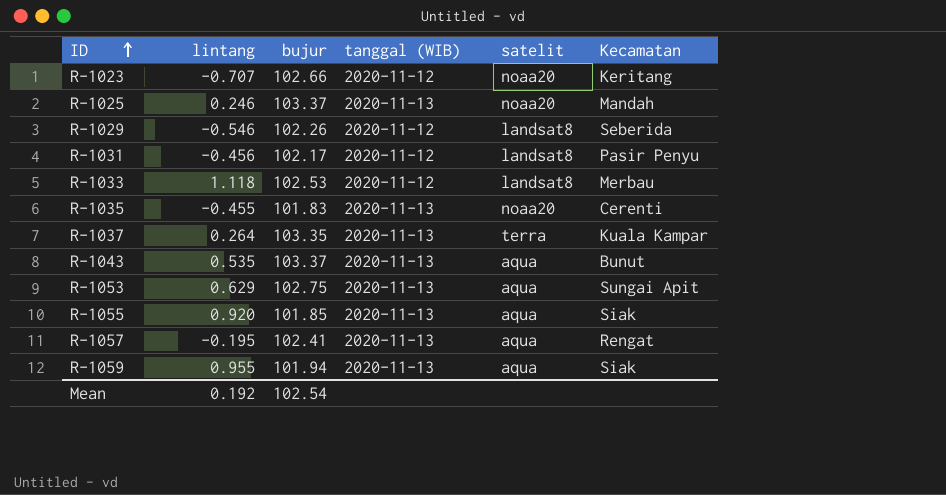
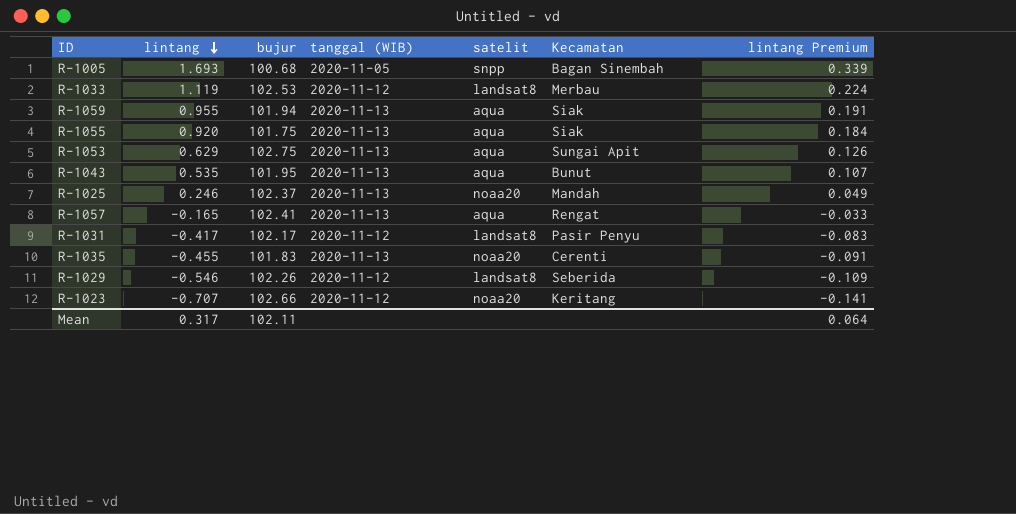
row order: ID ascending -> lintang descending
column lintang Premium | formula: none -> [lintang] * 0.2
row R-1037: 0.264 | 103.35 | 2020-11-13 | terra | Kuala Kampar -> none
row R-1005: none -> 1.693 | 100.68 | 2020-11-05 | snpp | Bagan Sinembah | 0.339
R-1033 | lintang: 1.118 -> 1.119
R-1055 | bujur: 101.85 -> 101.75
R-1043 | bujur: 103.37 -> 101.95
R-1025 | bujur: 103.37 -> 102.37
R-1057 | lintang: -0.195 -> -0.165
R-1031 | lintang: -0.456 -> -0.417
Mean | lintang: 0.192 -> 0.317
Mean | bujur: 102.54 -> 102.11

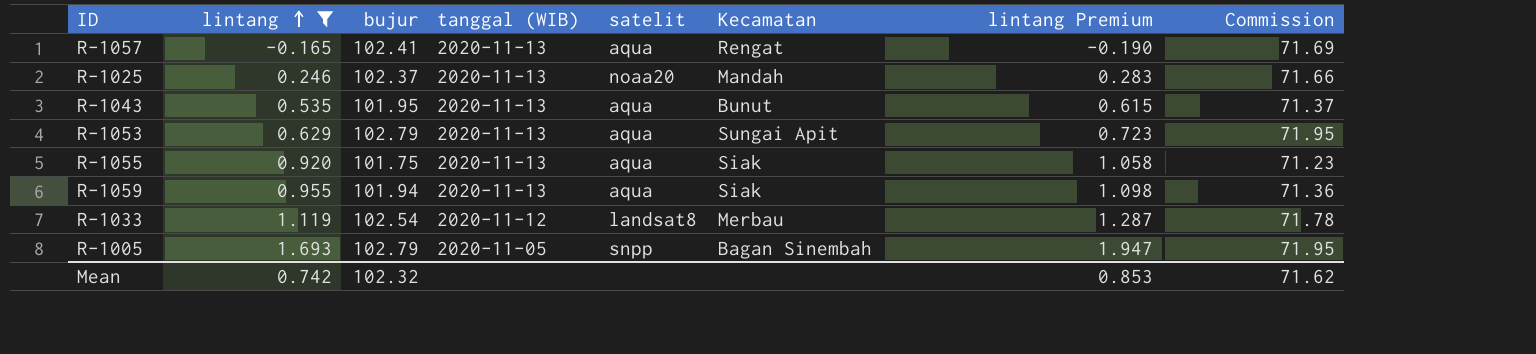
filter: none -> lintang >= -0.165
row order: lintang descending -> lintang ascending
column lintang Premium | formula: [lintang] * 0.2 -> [lintang] * 1.15
column Commission | formula: none -> [bujur] * 0.7
R-1053 | bujur: 102.75 -> 102.79
R-1033 | bujur: 102.53 -> 102.54
R-1005 | bujur: 100.68 -> 102.79
Mean | lintang: 0.317 -> 0.742
Mean | bujur: 102.11 -> 102.32
Mean | lintang Premium: 0.064 -> 0.853

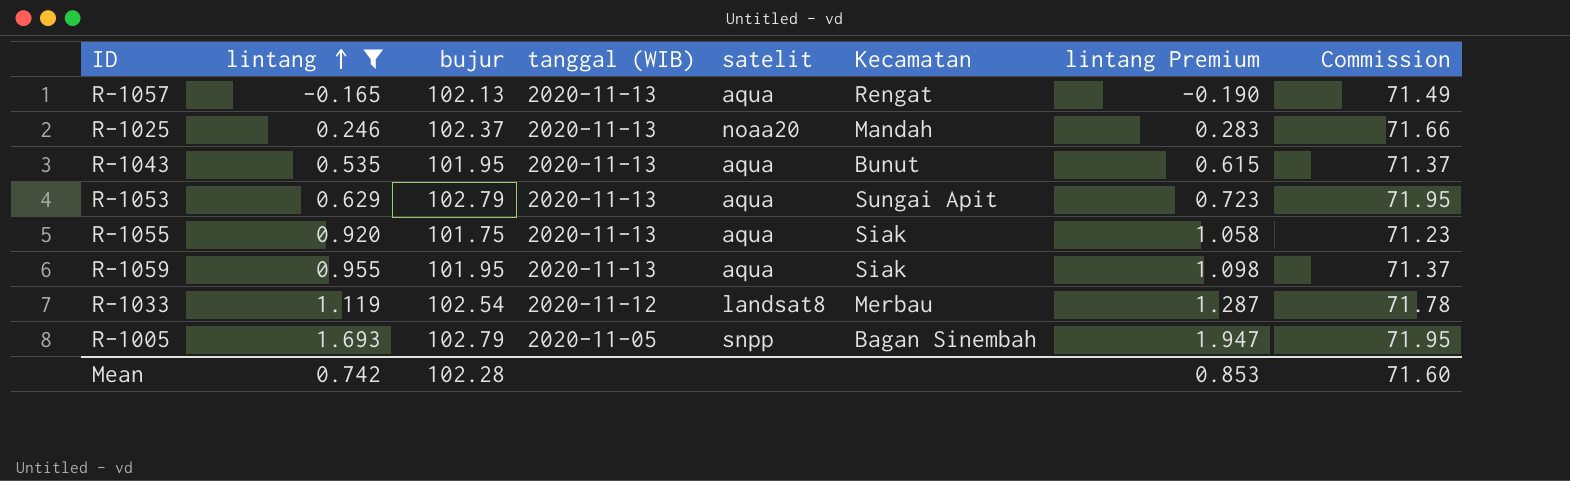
R-1057 | bujur: 102.41 -> 102.13
R-1057 | Commission: 71.69 -> 71.49
R-1059 | bujur: 101.94 -> 101.95
R-1059 | Commission: 71.36 -> 71.37
Mean | bujur: 102.32 -> 102.28
Mean | Commission: 71.62 -> 71.60

